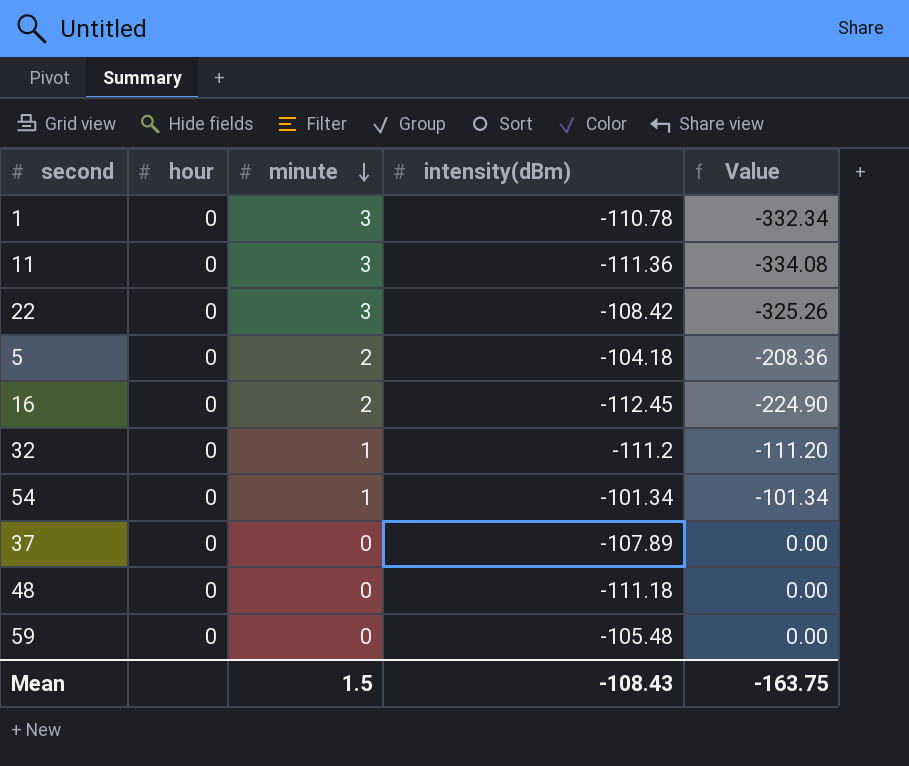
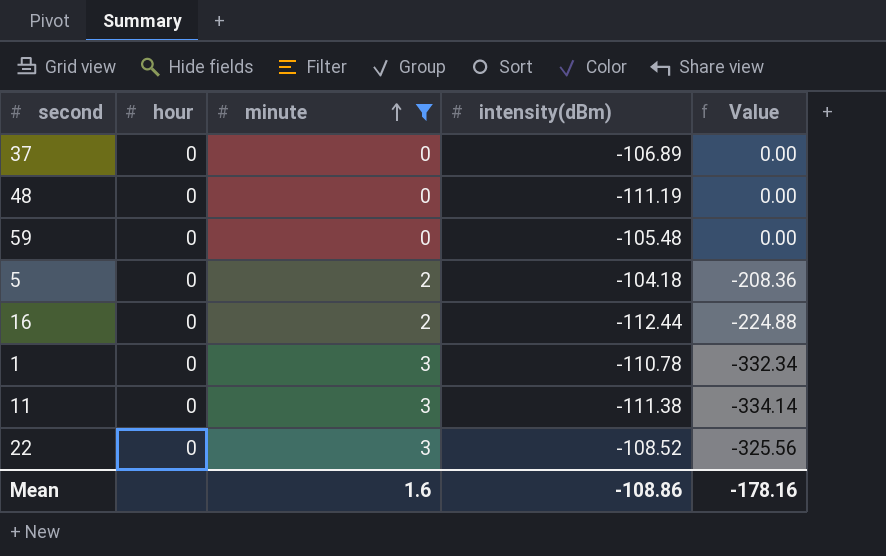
filter: none -> minute != 1
row order: minute descending -> minute ascending
37 | intensity(dBm): -107.89 -> -106.89
48 | intensity(dBm): -111.18 -> -111.19
16 | intensity(dBm): -112.45 -> -112.44
16 | Value: -224.90 -> -224.88
11 | intensity(dBm): -111.36 -> -111.38
11 | Value: -334.08 -> -334.14
22 | intensity(dBm): -108.42 -> -108.52
22 | Value: -325.26 -> -325.56
Mean | minute: 1.5 -> 1.6
Mean | intensity(dBm): -108.43 -> -108.86
Mean | Value: -163.75 -> -178.16

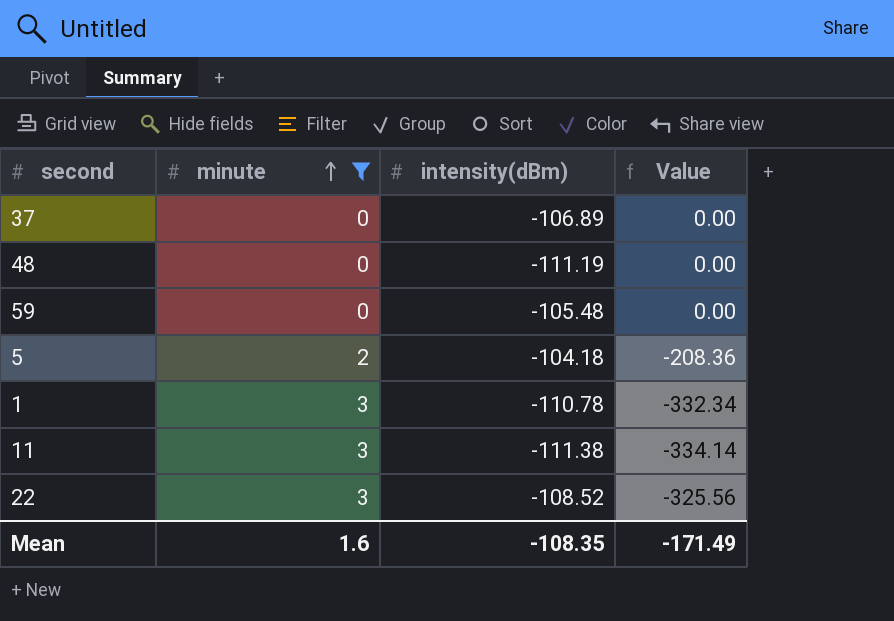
column hour | position: 2 -> none
row 16: 0 | 2 | -112.44 | -224.88 -> none
Mean | intensity(dBm): -108.86 -> -108.35
Mean | Value: -178.16 -> -171.49

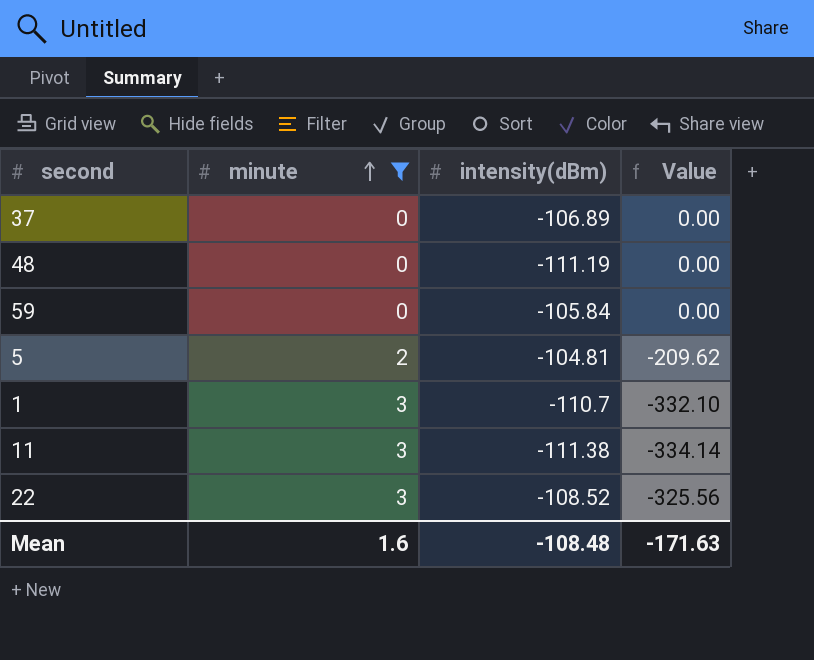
59 | intensity(dBm): -105.48 -> -105.84
5 | intensity(dBm): -104.18 -> -104.81
5 | Value: -208.36 -> -209.62
1 | intensity(dBm): -110.78 -> -110.7
1 | Value: -332.34 -> -332.10
Mean | intensity(dBm): -108.35 -> -108.48
Mean | Value: -171.49 -> -171.63

